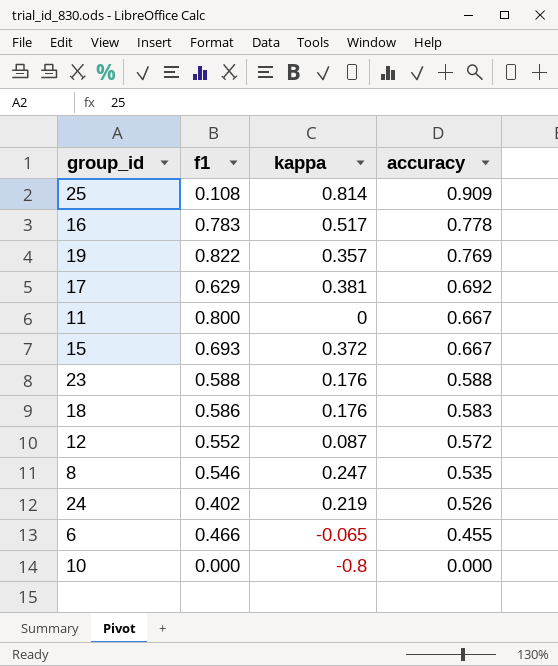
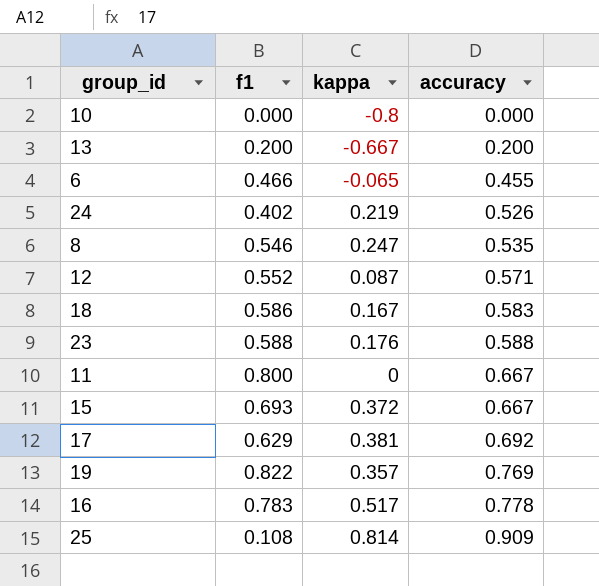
row order: accuracy descending -> accuracy ascending
row 13: none -> 0.200 | -0.667 | 0.200
12 | accuracy: 0.572 -> 0.571
18 | kappa: 0.176 -> 0.167

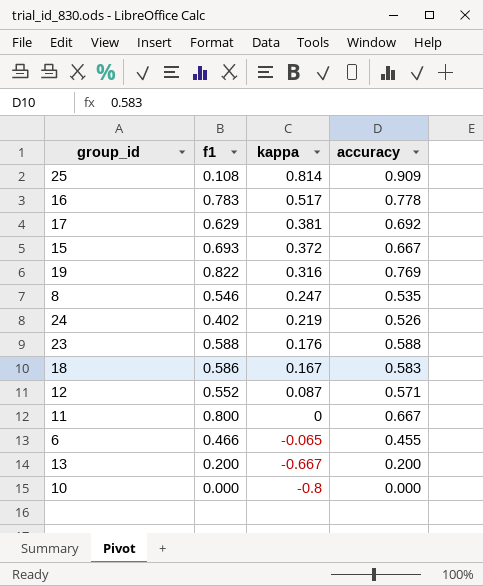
row order: accuracy ascending -> kappa descending
19 | kappa: 0.357 -> 0.316

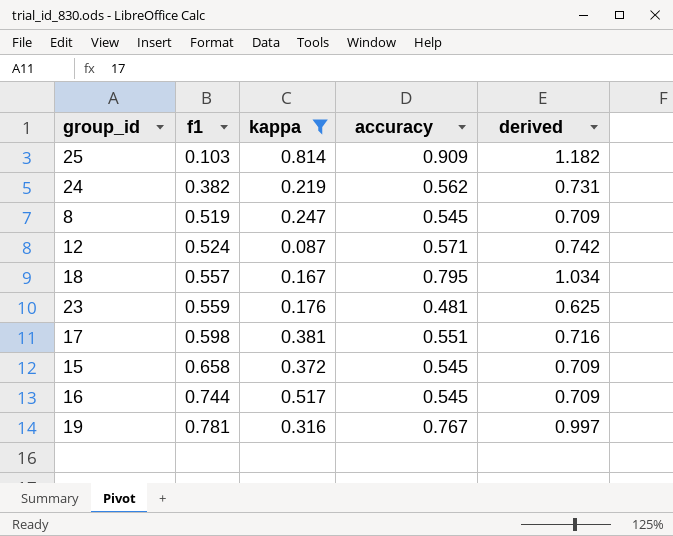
filter: none -> kappa >= 0.087
row order: kappa descending -> f1 ascending
column derived | formula: none -> [accuracy] * 1.3
25 | f1: 0.108 -> 0.103
24 | f1: 0.402 -> 0.382
24 | accuracy: 0.526 -> 0.562
8 | f1: 0.546 -> 0.519
8 | accuracy: 0.535 -> 0.545
12 | f1: 0.552 -> 0.524
18 | f1: 0.586 -> 0.557
18 | accuracy: 0.583 -> 0.795
23 | f1: 0.588 -> 0.559
23 | accuracy: 0.588 -> 0.481
17 | f1: 0.629 -> 0.598
17 | accuracy: 0.692 -> 0.551
15 | f1: 0.693 -> 0.658
15 | accuracy: 0.667 -> 0.545
16 | f1: 0.783 -> 0.744
16 | accuracy: 0.778 -> 0.545
19 | f1: 0.822 -> 0.781
19 | accuracy: 0.769 -> 0.767

